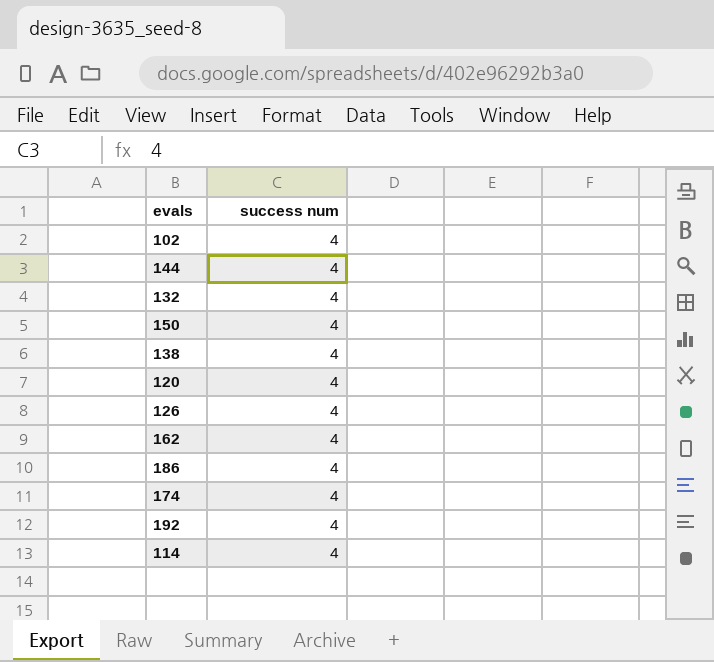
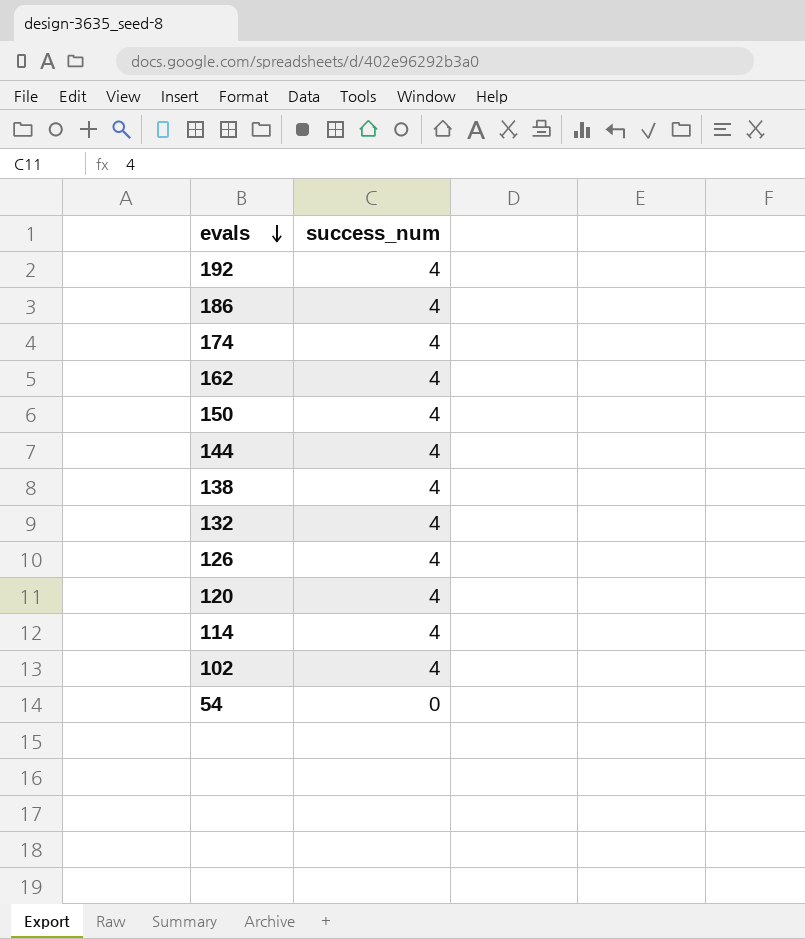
row order: none -> evals descending
column name: success num -> success_num
row 54: none -> 0

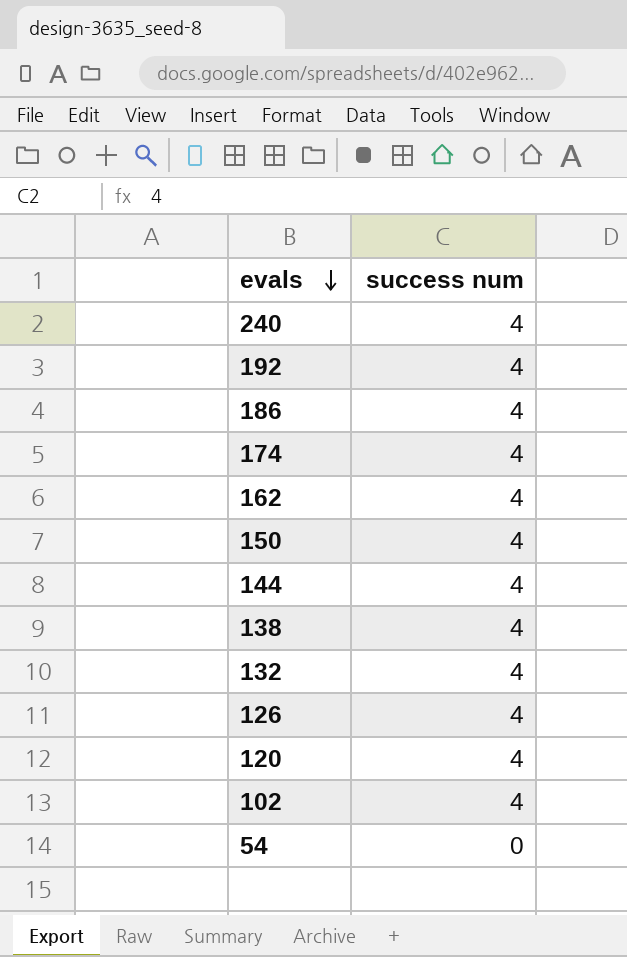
column name: success_num -> success num
row 114: 4 -> none
row 240: none -> 4

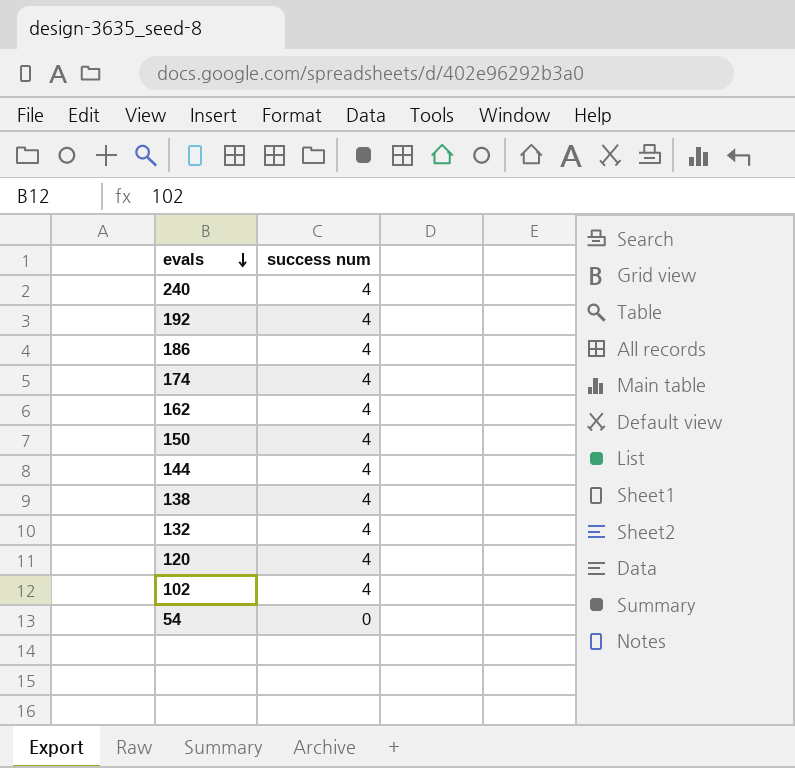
row 126: 4 -> none

